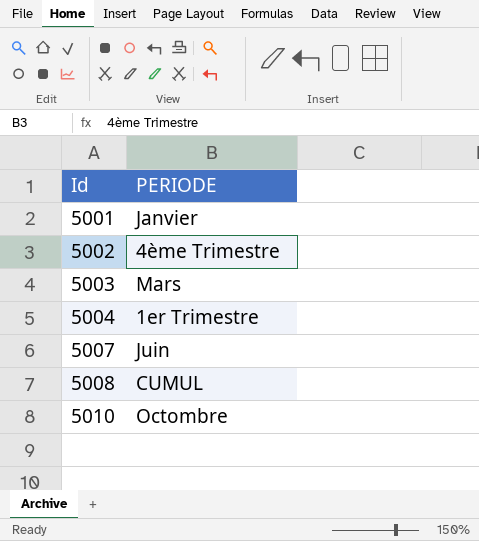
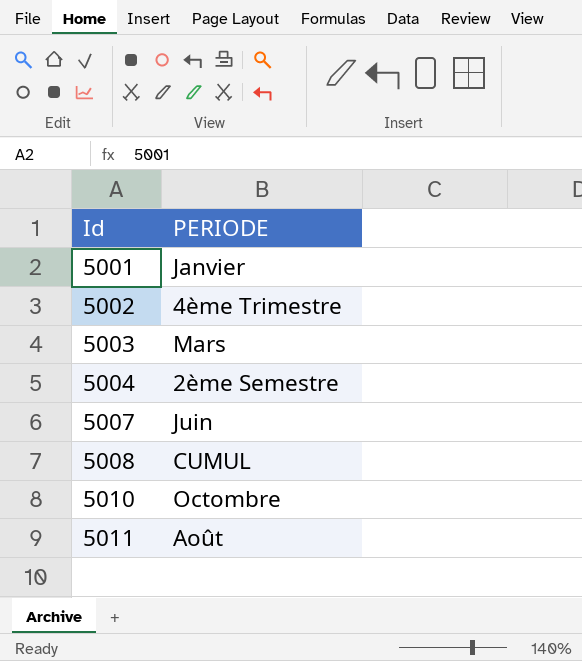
5004 | PERIODE: 1er Trimestre -> 2ème Semestre
row 5011: none -> Août

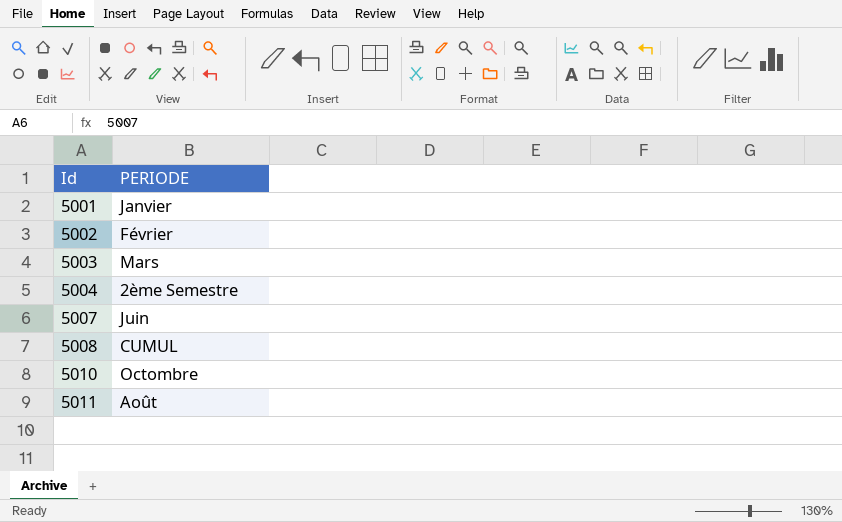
5002 | PERIODE: 4ème Trimestre -> Février

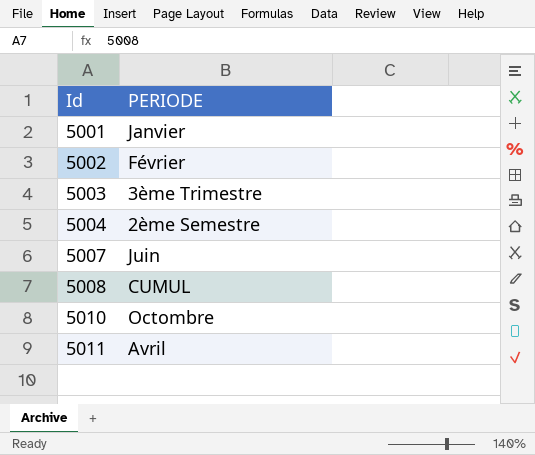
5003 | PERIODE: Mars -> 3ème Trimestre
5011 | PERIODE: Août -> Avril

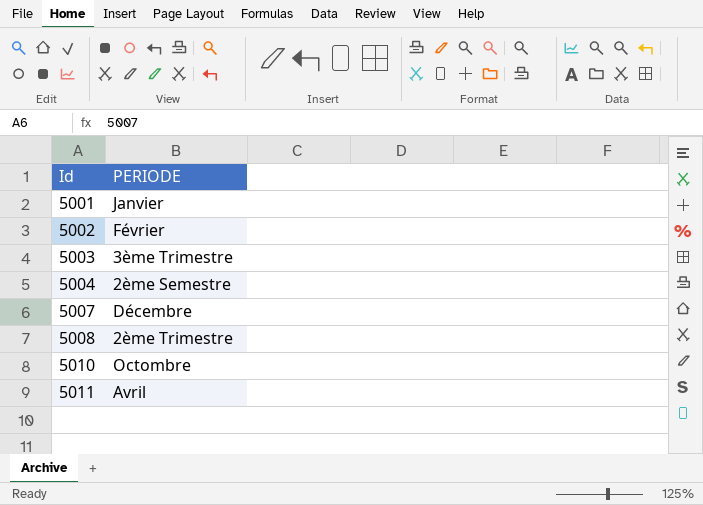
5007 | PERIODE: Juin -> Décembre
5008 | PERIODE: CUMUL -> 2ème Trimestre

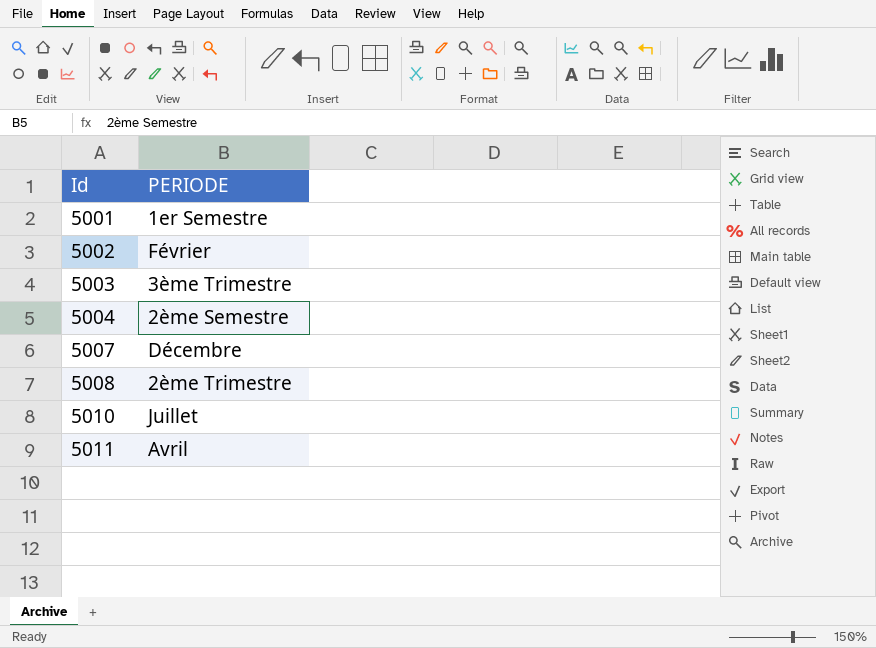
5001 | PERIODE: Janvier -> 1er Semestre
5010 | PERIODE: Octombre -> Juillet

